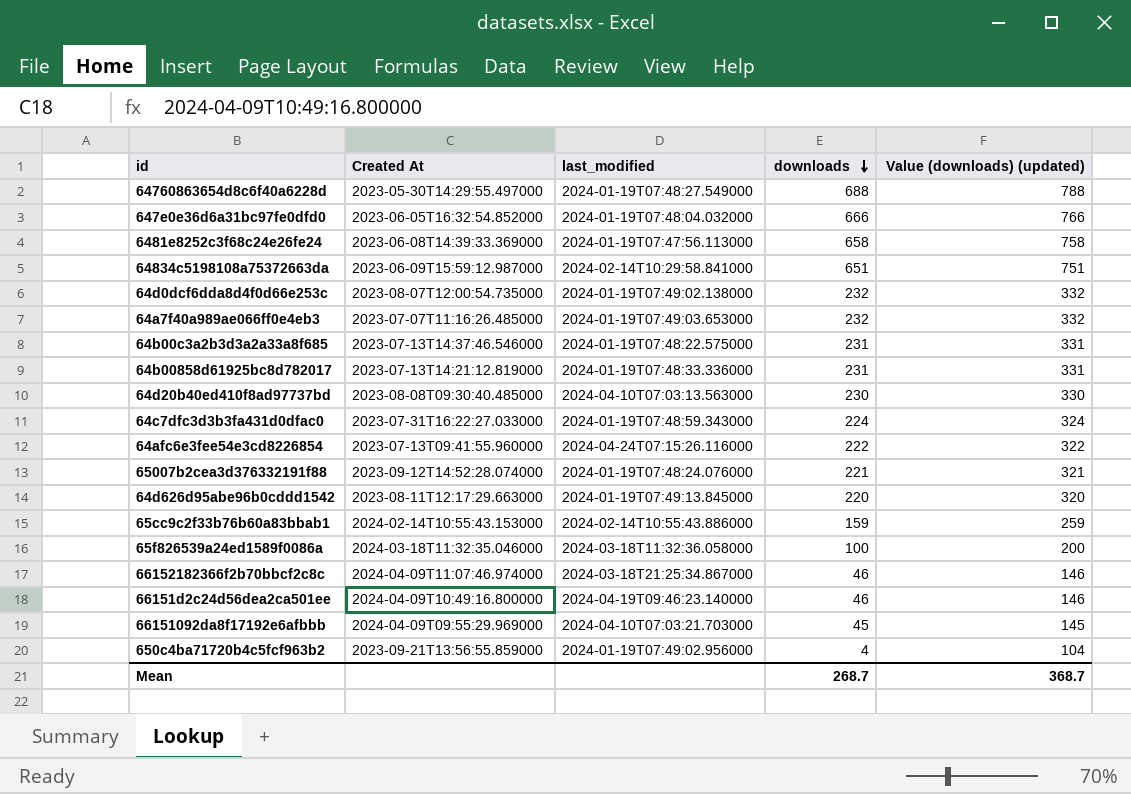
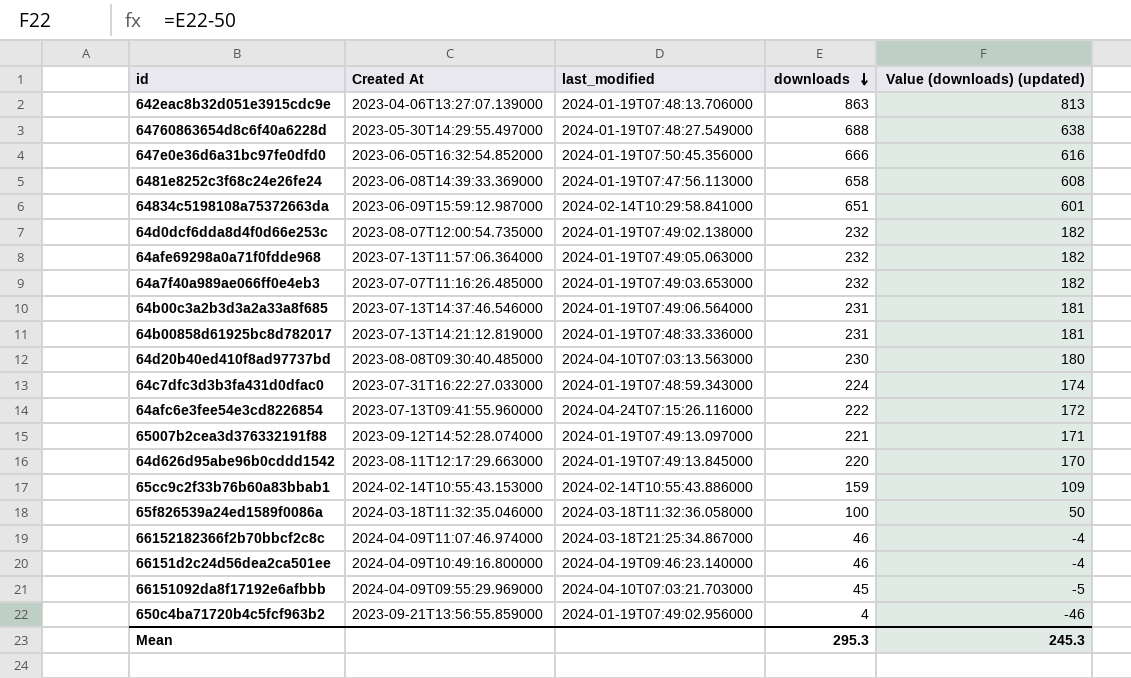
column Value (downloads) (updated) | formula: [downloads] + 100 -> [downloads] - 50
row 642eac8b32d051e3915cdc9e: none -> 2023-04-06T13:27:07.139000 | 2024-01-19T07:48:13.706000 | 863 | 813
647e0e36d6a31bc97fe0dfd0 | last_modified: 2024-01-19T07:48:04.032000 -> 2024-01-19T07:50:45.356000
row 64afe69298a0a71f0fdde968: none -> 2023-07-13T11:57:06.364000 | 2024-01-19T07:49:05.063000 | 232 | 182
64b00c3a2b3d3a2a33a8f685 | last_modified: 2024-01-19T07:48:22.575000 -> 2024-01-19T07:49:06.564000
65007b2cea3d376332191f88 | last_modified: 2024-01-19T07:48:24.076000 -> 2024-01-19T07:49:13.097000
Mean | downloads: 268.7 -> 295.3
Mean | Value (downloads) (updated): 368.7 -> 245.3

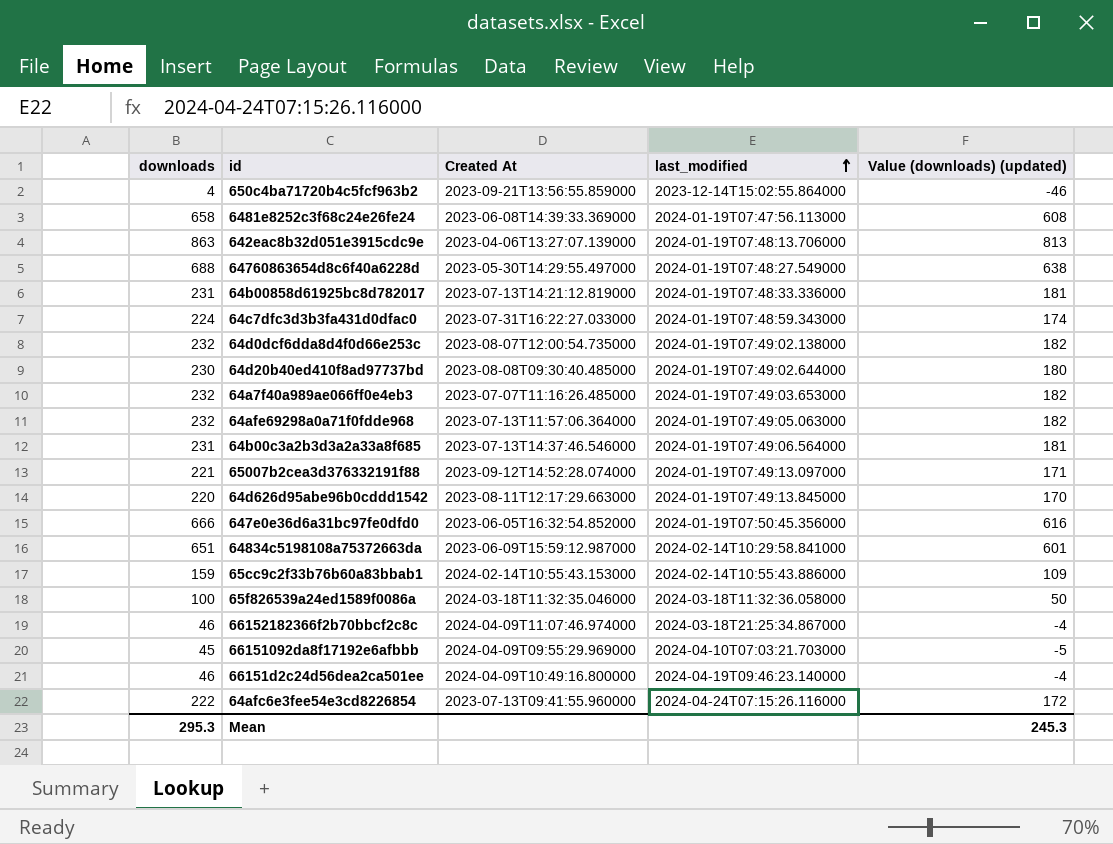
row order: downloads descending -> last_modified ascending
column downloads | position: 4 -> 1
650c4ba71720b4c5fcf963b2 | last_modified: 2024-01-19T07:49:02.956000 -> 2023-12-14T15:02:55.864000
64d20b40ed410f8ad97737bd | last_modified: 2024-04-10T07:03:13.563000 -> 2024-01-19T07:49:02.644000

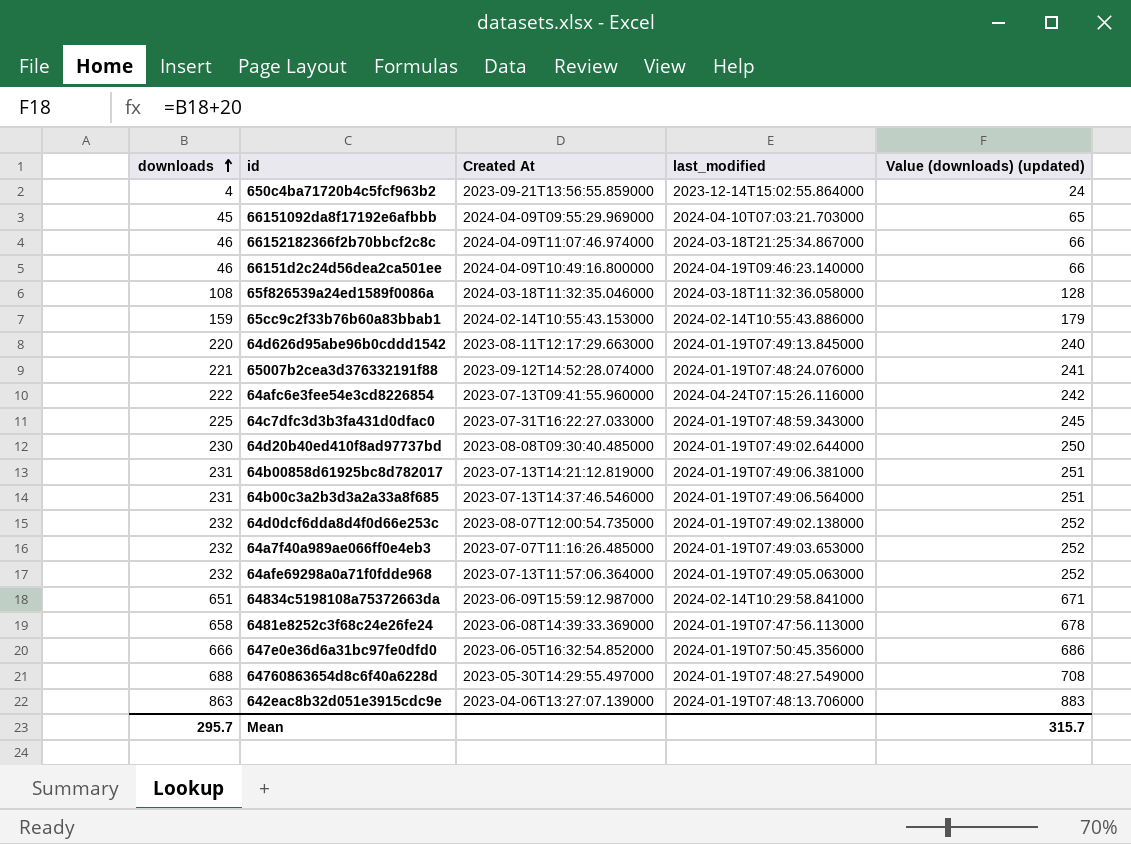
row order: last_modified ascending -> downloads ascending
column Value (downloads) (updated) | formula: [downloads] - 50 -> [downloads] + 20
65f826539a24ed1589f0086a | downloads: 100 -> 108
65007b2cea3d376332191f88 | last_modified: 2024-01-19T07:49:13.097000 -> 2024-01-19T07:48:24.076000
64c7dfc3d3b3fa431d0dfac0 | downloads: 224 -> 225
64b00858d61925bc8d782017 | last_modified: 2024-01-19T07:48:33.336000 -> 2024-01-19T07:49:06.381000
Mean | downloads: 295.3 -> 295.7
Mean | Value (downloads) (updated): 245.3 -> 315.7

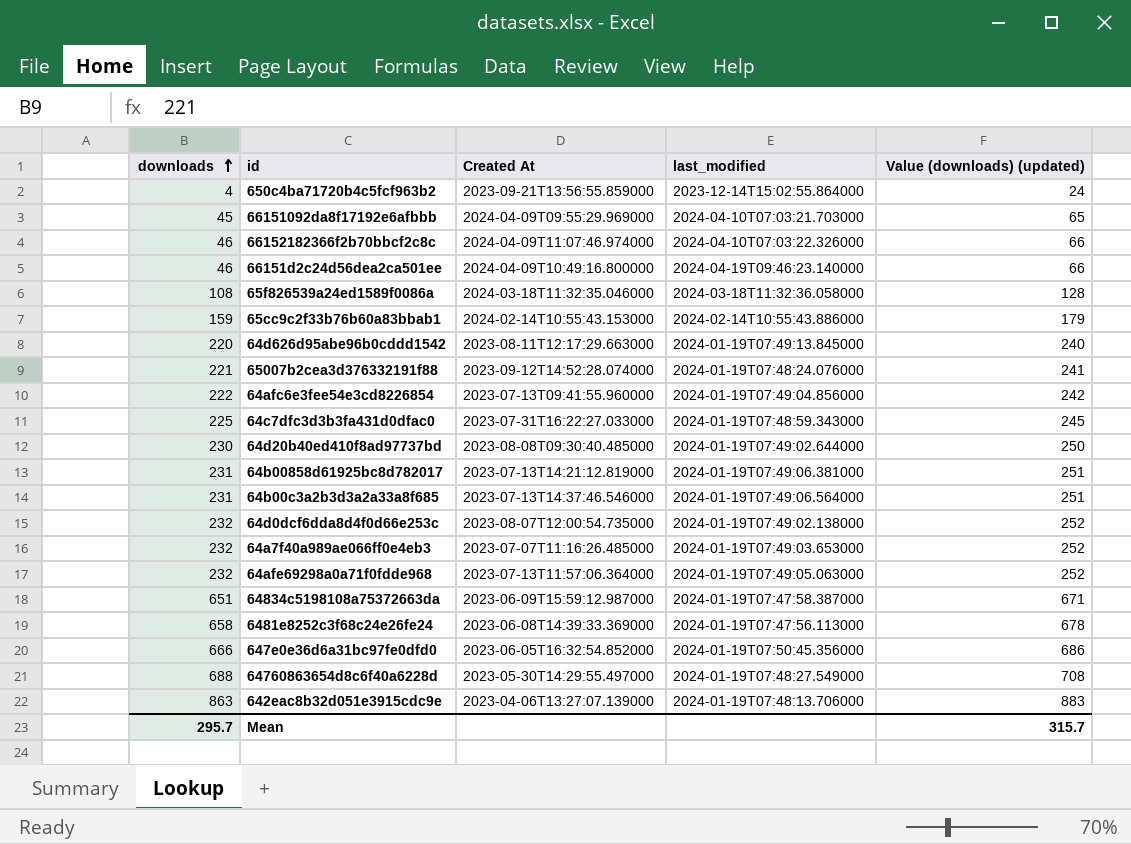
66152182366f2b70bbcf2c8c | last_modified: 2024-03-18T21:25:34.867000 -> 2024-04-10T07:03:22.326000
64afc6e3fee54e3cd8226854 | last_modified: 2024-04-24T07:15:26.116000 -> 2024-01-19T07:49:04.856000
64834c5198108a75372663da | last_modified: 2024-02-14T10:29:58.841000 -> 2024-01-19T07:47:58.387000

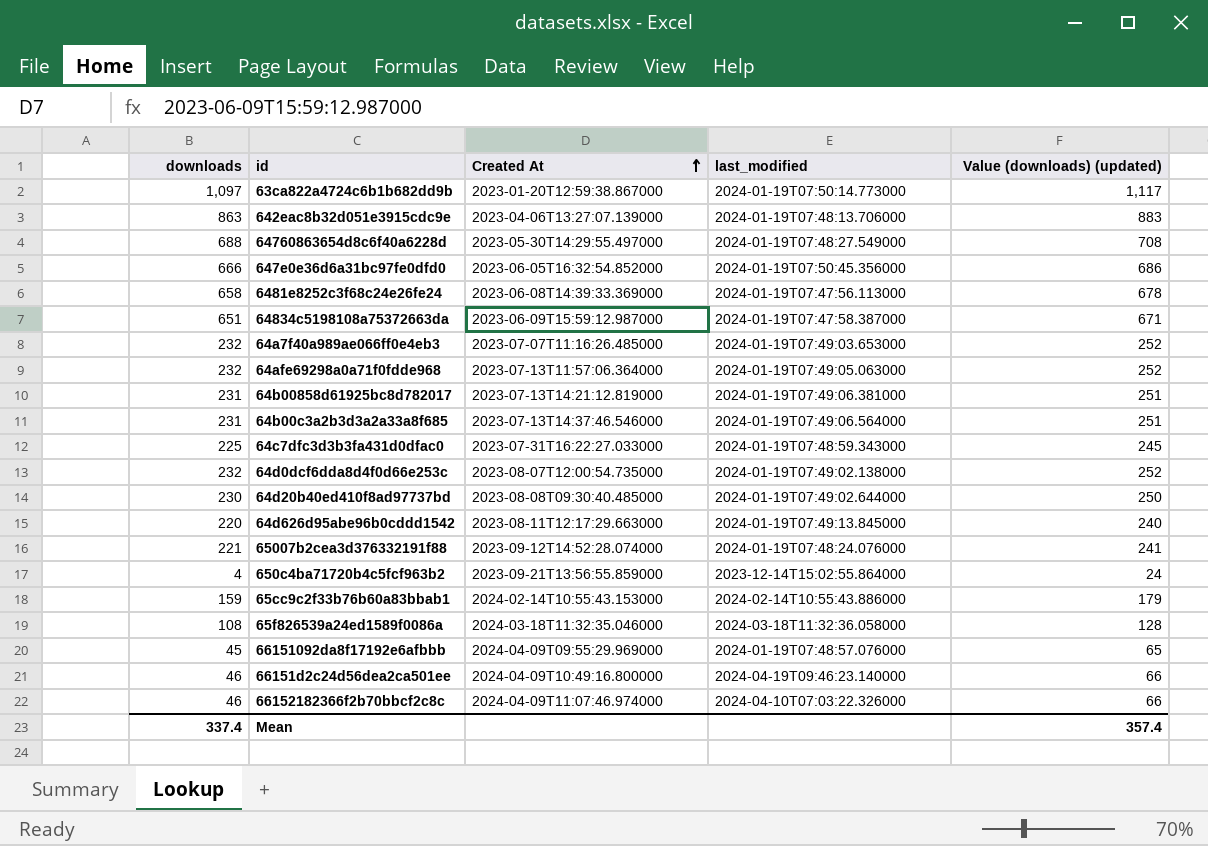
row order: downloads ascending -> Created At ascending
row 64afc6e3fee54e3cd8226854: 222 | 2023-07-13T09:41:55.960000 | 2024-01-19T07:49:04.856000 | 242 -> none
row 63ca822a4724c6b1b682dd9b: none -> 1,097 | 2023-01-20T12:59:38.867000 | 2024-01-19T07:50:14.773000 | 1,117
66151092da8f17192e6afbbb | last_modified: 2024-04-10T07:03:21.703000 -> 2024-01-19T07:48:57.076000
Mean | downloads: 295.7 -> 337.4
Mean | Value (downloads) (updated): 315.7 -> 357.4

